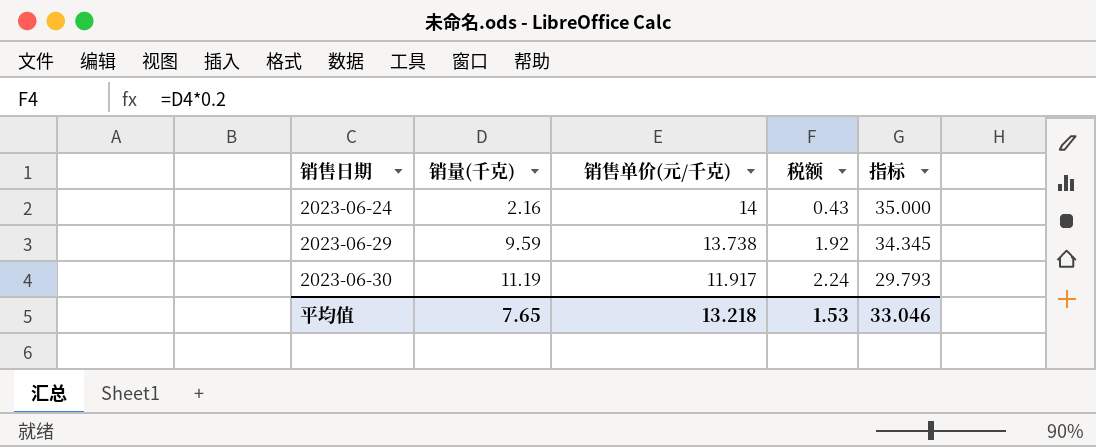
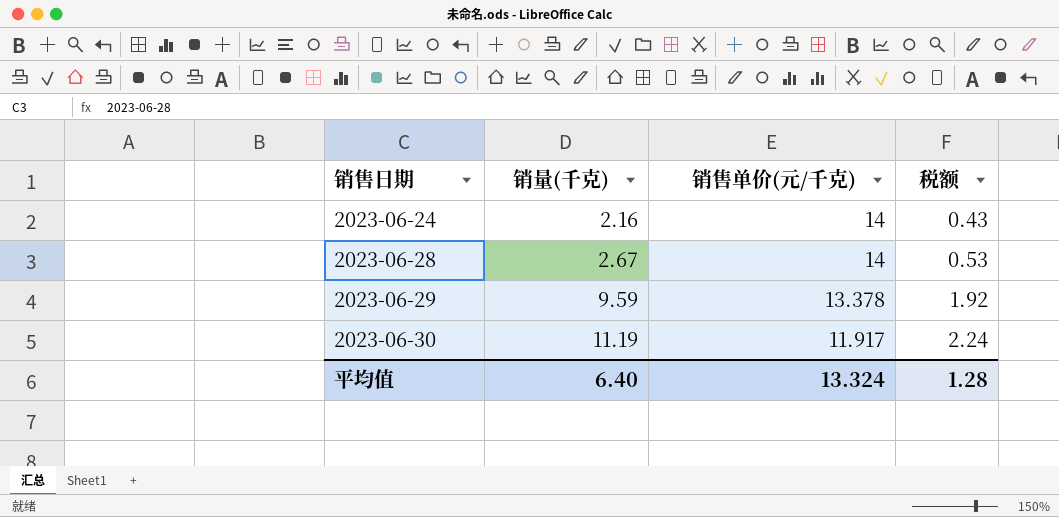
column 指标 | formula: [销售单价(元/千克)] * 2.5 -> none
row 2023-06-28: none -> 2.67 | 14 | 0.53
2023-06-29 | 销售单价(元/千克): 13.738 -> 13.378
平均值 | 销量(千克): 7.65 -> 6.40
平均值 | 销售单价(元/千克): 13.218 -> 13.324
平均值 | 税额: 1.53 -> 1.28

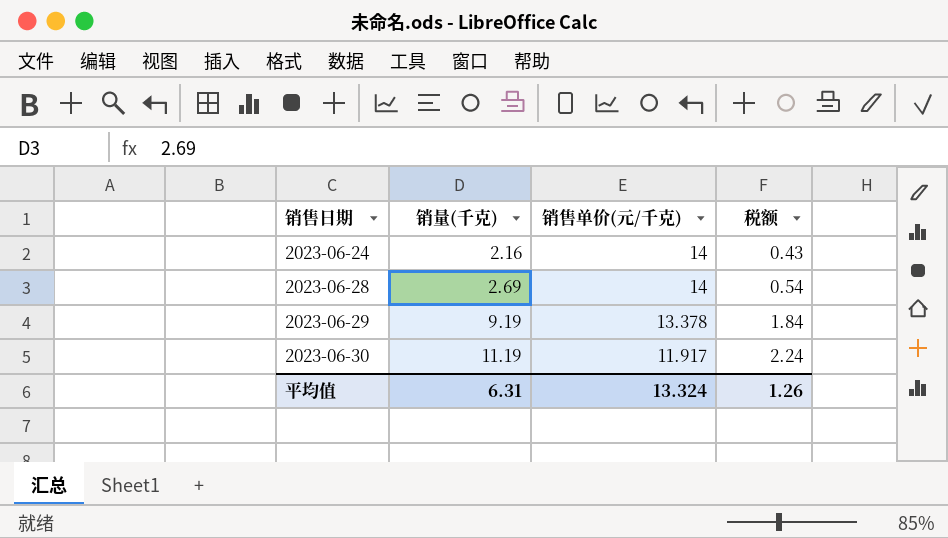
2023-06-28 | 销量(千克): 2.67 -> 2.69
2023-06-28 | 税额: 0.53 -> 0.54
2023-06-29 | 销量(千克): 9.59 -> 9.19
2023-06-29 | 税额: 1.92 -> 1.84
平均值 | 销量(千克): 6.40 -> 6.31
平均值 | 税额: 1.28 -> 1.26

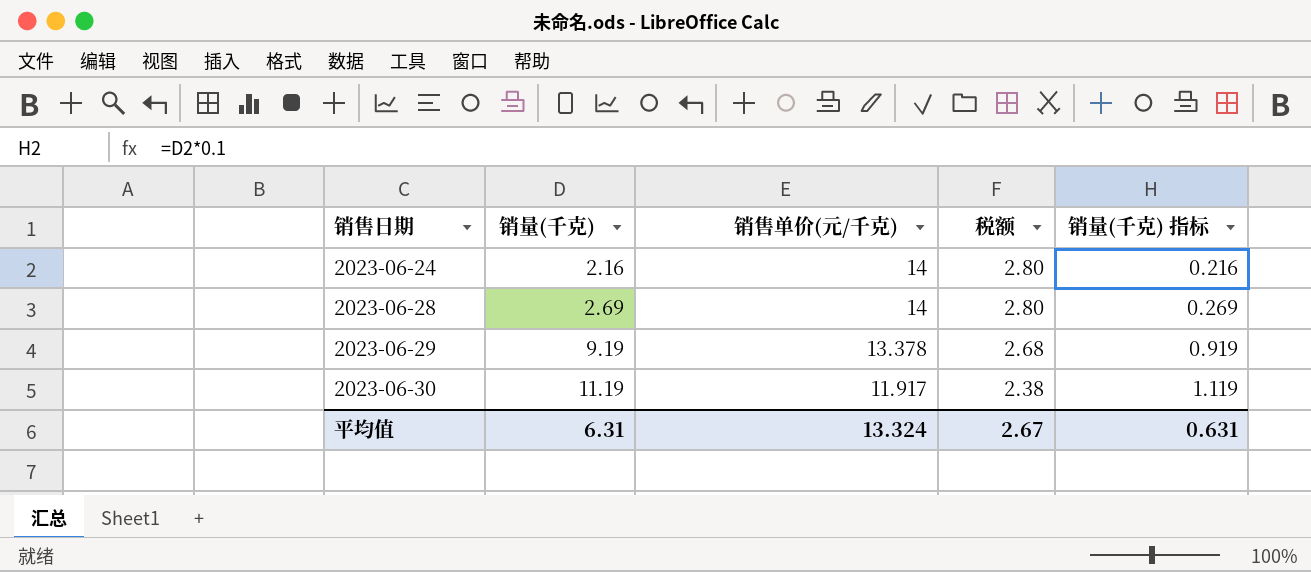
column 税额 | formula: [销量(千克)] * 0.2 -> [销售单价(元/千克)] * 0.2
column 销量(千克) 指标 | formula: none -> [销量(千克)] * 0.1
平均值 | 税额: 1.26 -> 2.67

